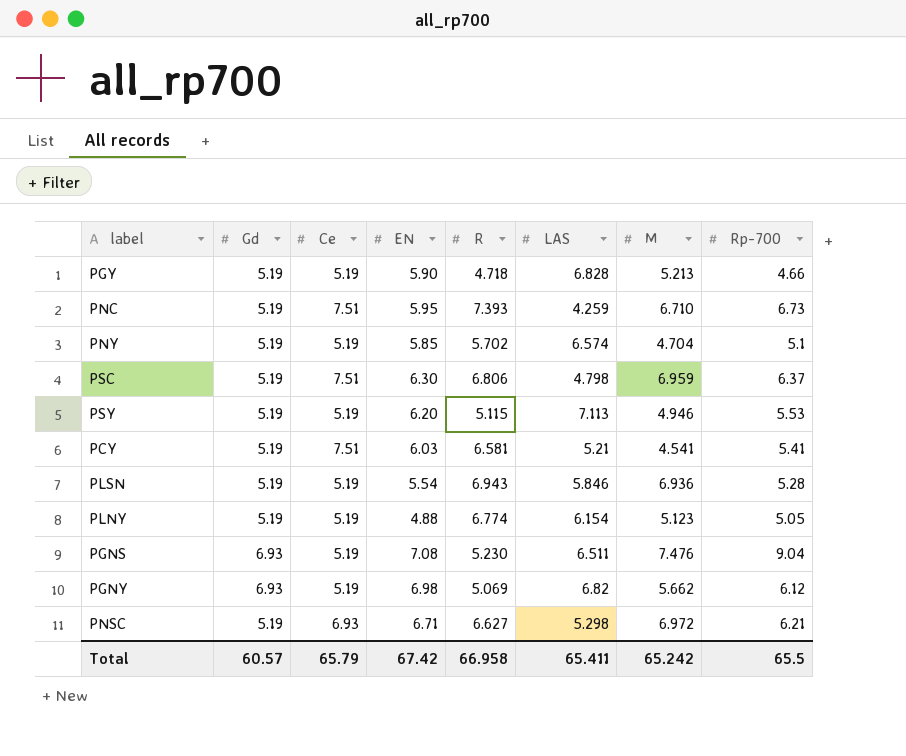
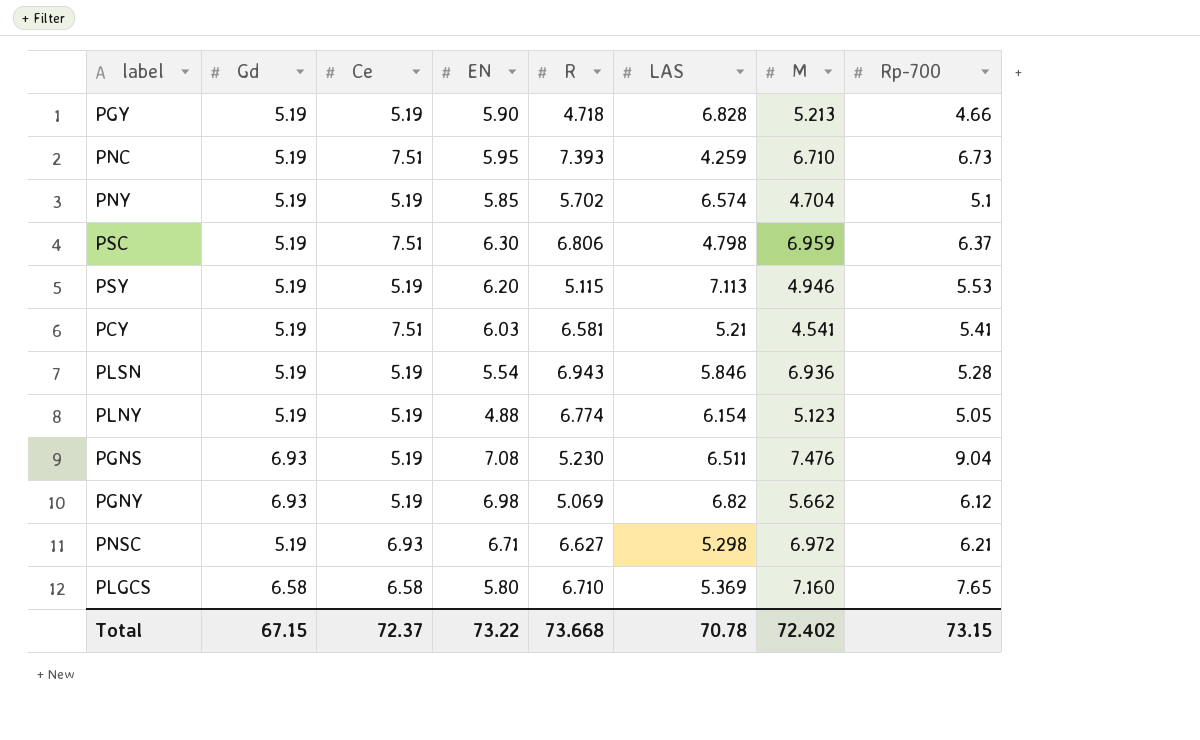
row PLGCS: none -> 6.58 | 6.58 | 5.80 | 6.710 | 5.369 | 7.160 | 7.65
Total | Gd: 60.57 -> 67.15
Total | Ce: 65.79 -> 72.37
Total | EN: 67.42 -> 73.22
Total | R: 66.958 -> 73.668
Total | LAS: 65.411 -> 70.78
Total | M: 65.242 -> 72.402
Total | Rp-700: 65.5 -> 73.15

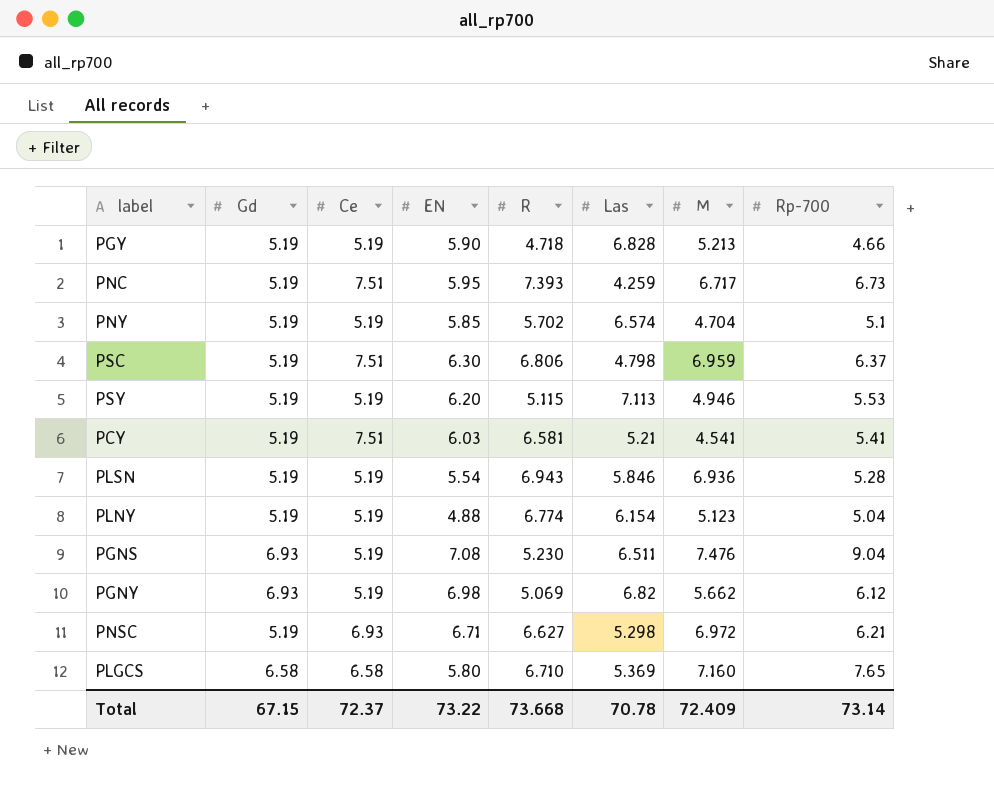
column name: LAS -> Las
PNC | M: 6.710 -> 6.717
PLNY | Rp-700: 5.05 -> 5.04
Total | M: 72.402 -> 72.409
Total | Rp-700: 73.15 -> 73.14

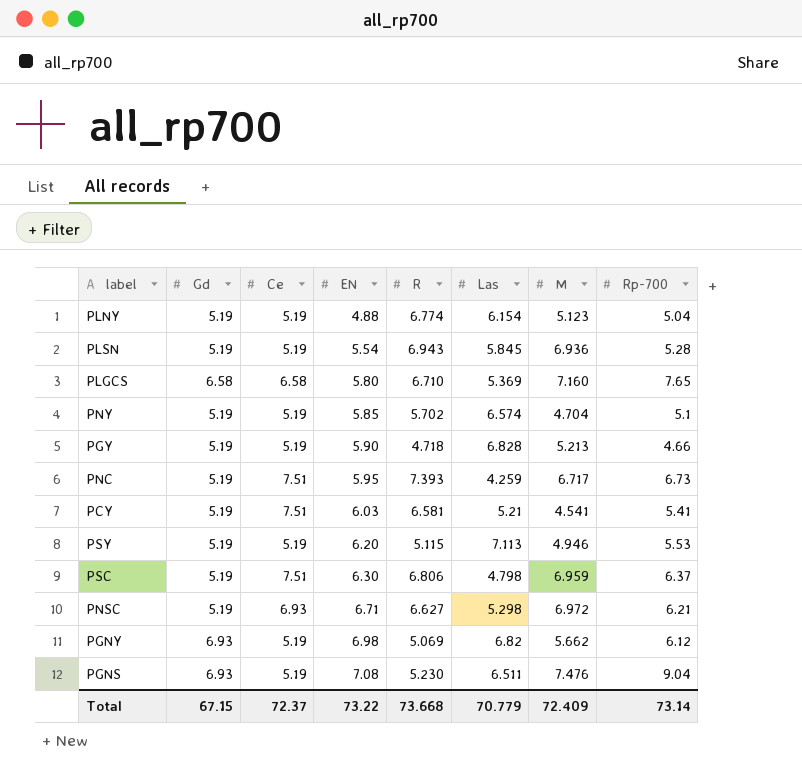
row order: none -> EN ascending
PLSN | Las: 5.846 -> 5.845
Total | Las: 70.78 -> 70.779

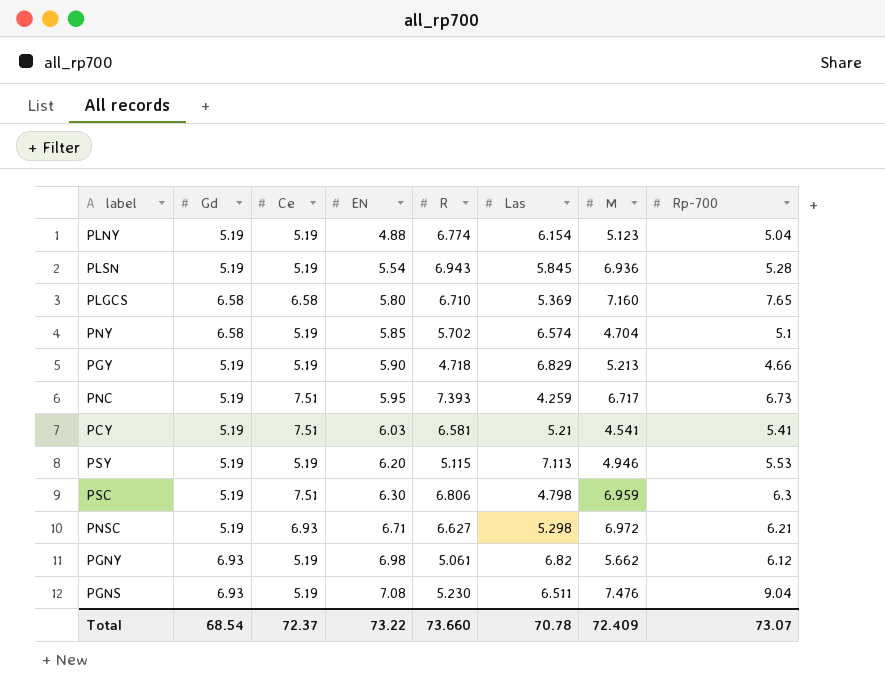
PNY | Gd: 5.19 -> 6.58
PGY | Las: 6.828 -> 6.829
PSC | Rp-700: 6.37 -> 6.3
PGNY | R: 5.069 -> 5.061
Total | Gd: 67.15 -> 68.54
Total | R: 73.668 -> 73.660
Total | Las: 70.779 -> 70.78
Total | Rp-700: 73.14 -> 73.07

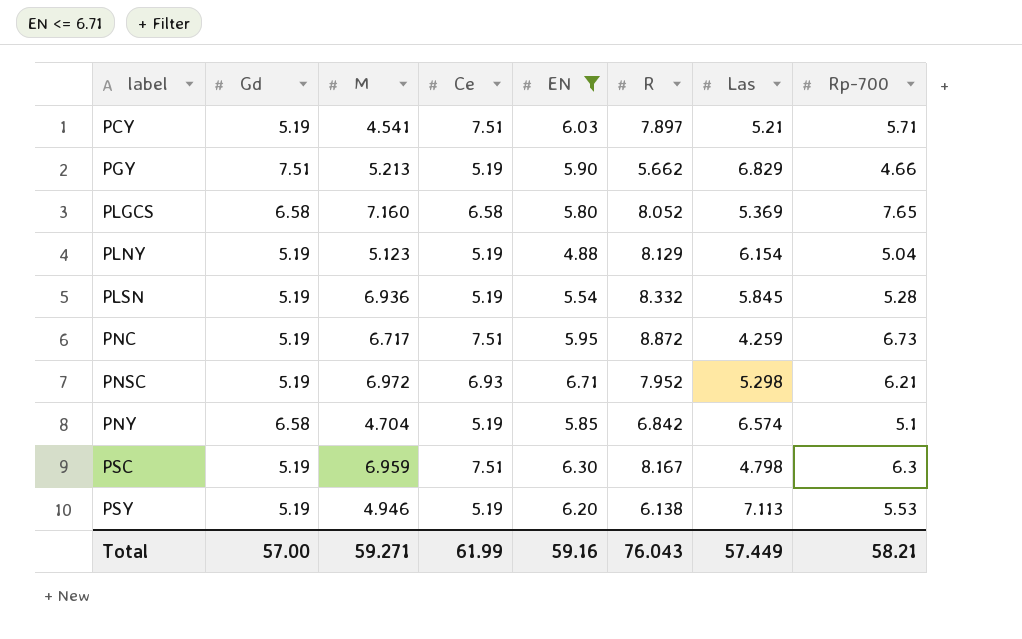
filter: none -> EN <= 6.71
row order: EN ascending -> label ascending
column M | position: 7 -> 3
PCY | R: 6.581 -> 7.897
PCY | Rp-700: 5.41 -> 5.71
PGY | Gd: 5.19 -> 7.51
PGY | R: 4.718 -> 5.662
PLGCS | R: 6.710 -> 8.052
PLNY | R: 6.774 -> 8.129
PLSN | R: 6.943 -> 8.332
PNC | R: 7.393 -> 8.872
PNSC | R: 6.627 -> 7.952
PNY | R: 5.702 -> 6.842
PSC | R: 6.806 -> 8.167
PSY | R: 5.115 -> 6.138
Total | Gd: 68.54 -> 57.00
Total | M: 72.409 -> 59.271
Total | Ce: 72.37 -> 61.99
Total | EN: 73.22 -> 59.16
Total | R: 73.660 -> 76.043
Total | Las: 70.78 -> 57.449
Total | Rp-700: 73.07 -> 58.21

